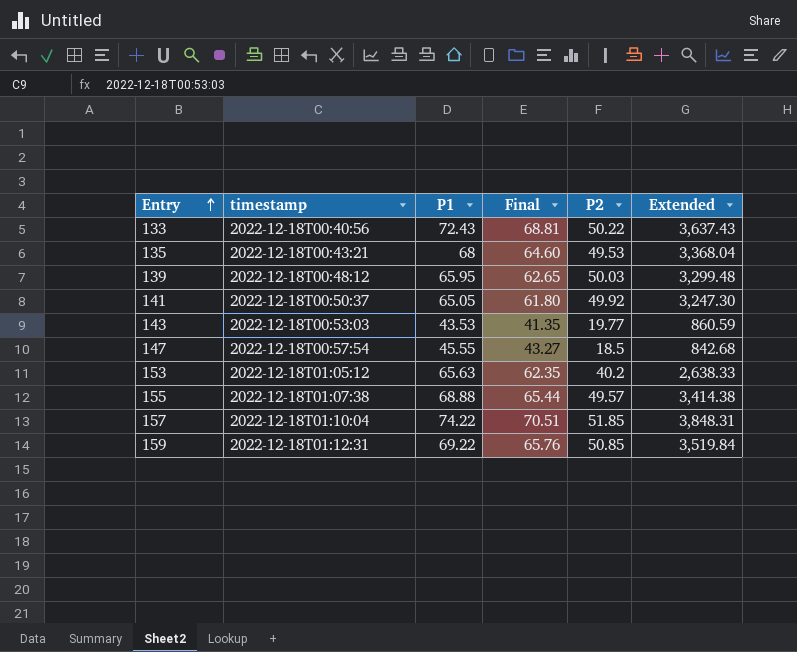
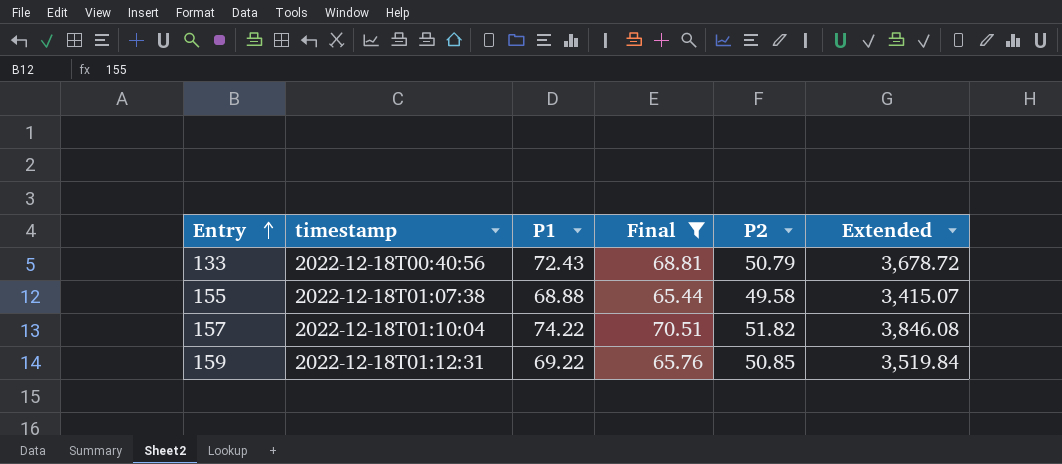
filter: none -> Final >= 65.44
133 | P2: 50.22 -> 50.79
133 | Extended: 3,637.43 -> 3,678.72
155 | P2: 49.57 -> 49.58
155 | Extended: 3,414.38 -> 3,415.07
157 | P2: 51.85 -> 51.82
157 | Extended: 3,848.31 -> 3,846.08

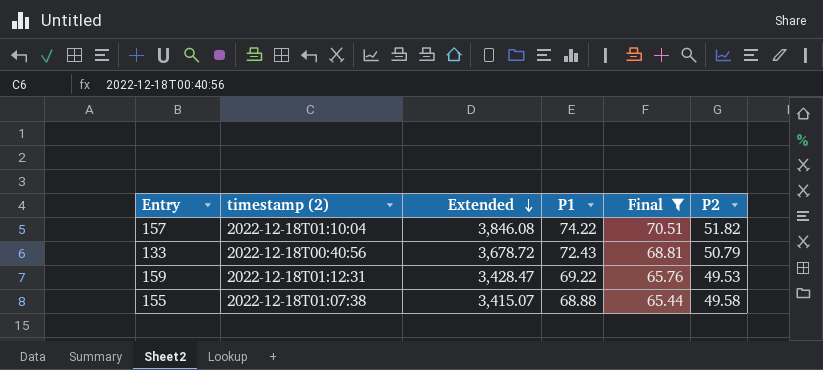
row order: Entry ascending -> Extended descending
column name: timestamp -> timestamp (2)
column Extended | position: 6 -> 3
159 | Extended: 3,519.84 -> 3,428.47
159 | P2: 50.85 -> 49.53

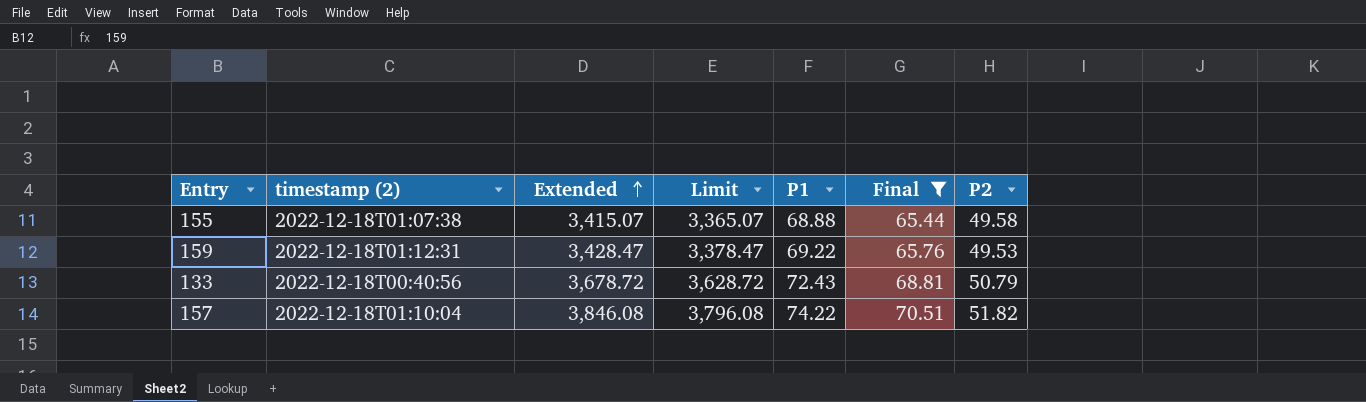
row order: Extended descending -> Extended ascending
column Limit | formula: none -> [Extended] - 50

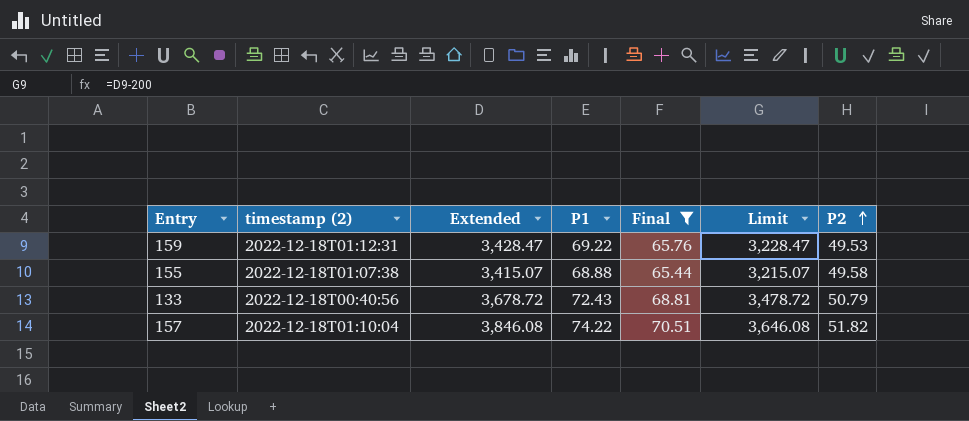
row order: Extended ascending -> P2 ascending
column Limit | formula: [Extended] - 50 -> [Extended] - 200
column Limit | position: 4 -> 6

